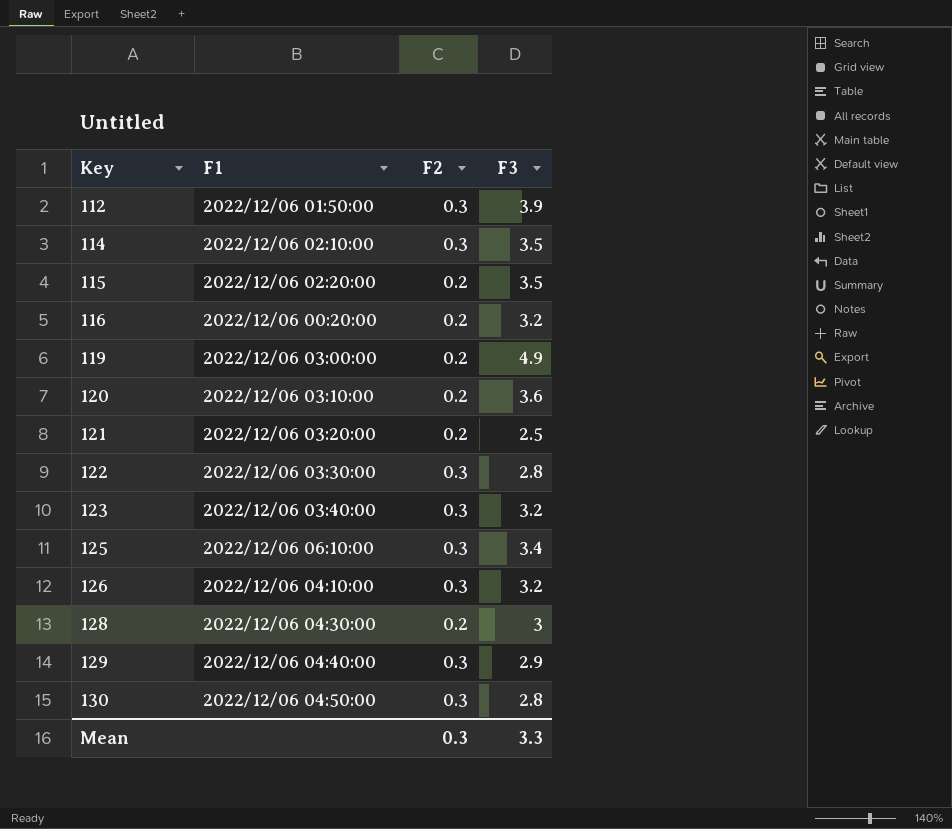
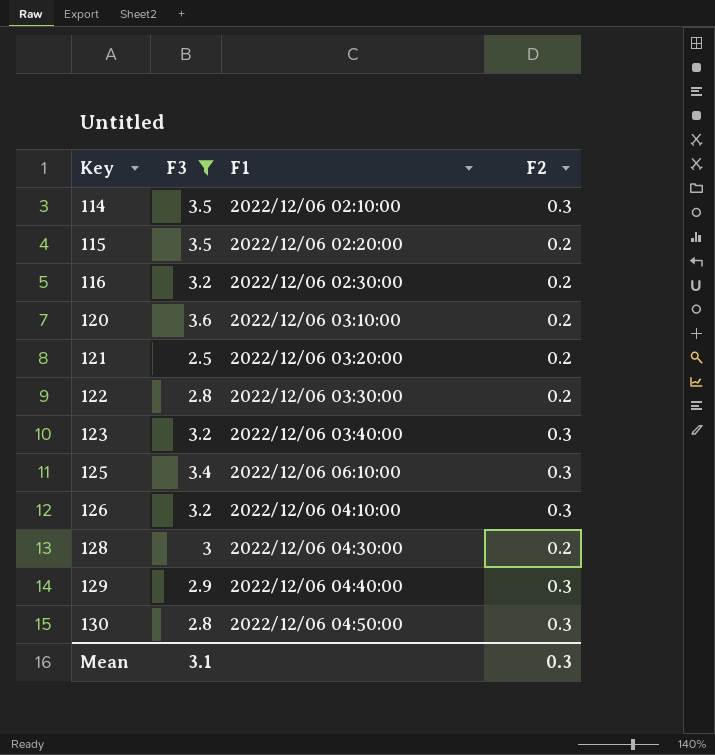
filter: none -> F3 <= 3.6
column F3 | position: 4 -> 2
116 | F1: 2022/12/06 00:20:00 -> 2022/12/06 02:30:00
122 | F2: 0.3 -> 0.2
Mean | F3: 3.3 -> 3.1

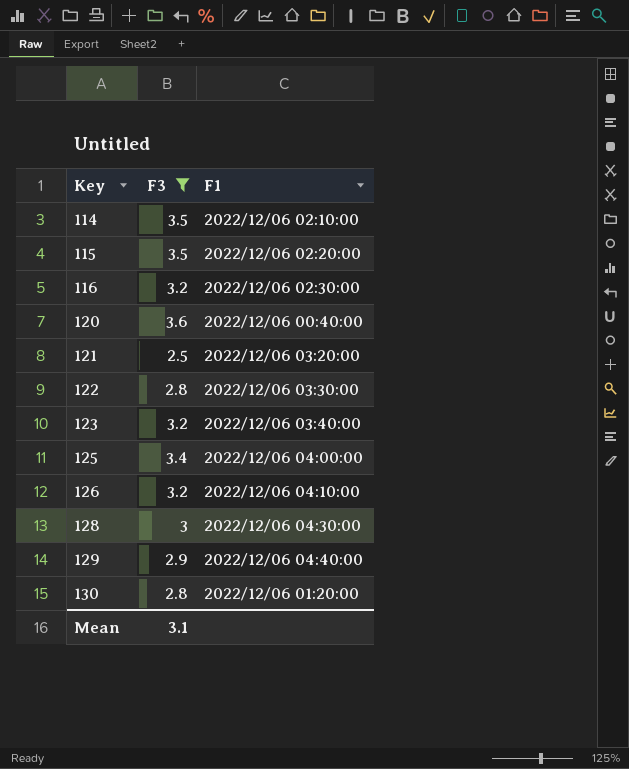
column F2 | position: 4 -> none
120 | F1: 2022/12/06 03:10:00 -> 2022/12/06 00:40:00
125 | F1: 2022/12/06 06:10:00 -> 2022/12/06 04:00:00
130 | F1: 2022/12/06 04:50:00 -> 2022/12/06 01:20:00

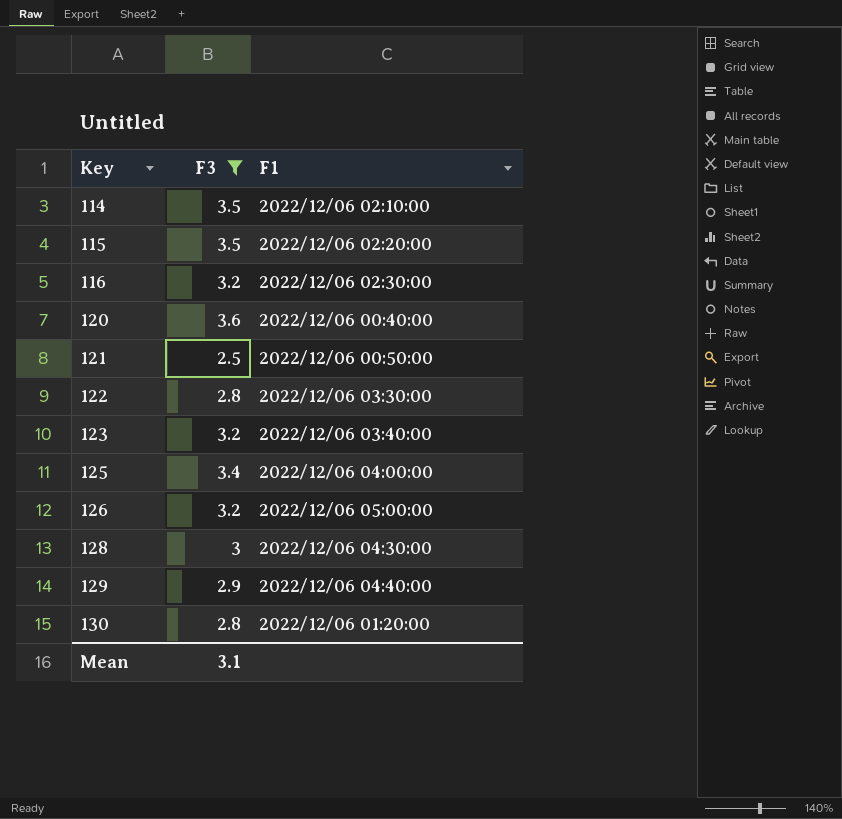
121 | F1: 2022/12/06 03:20:00 -> 2022/12/06 00:50:00
126 | F1: 2022/12/06 04:10:00 -> 2022/12/06 05:00:00

